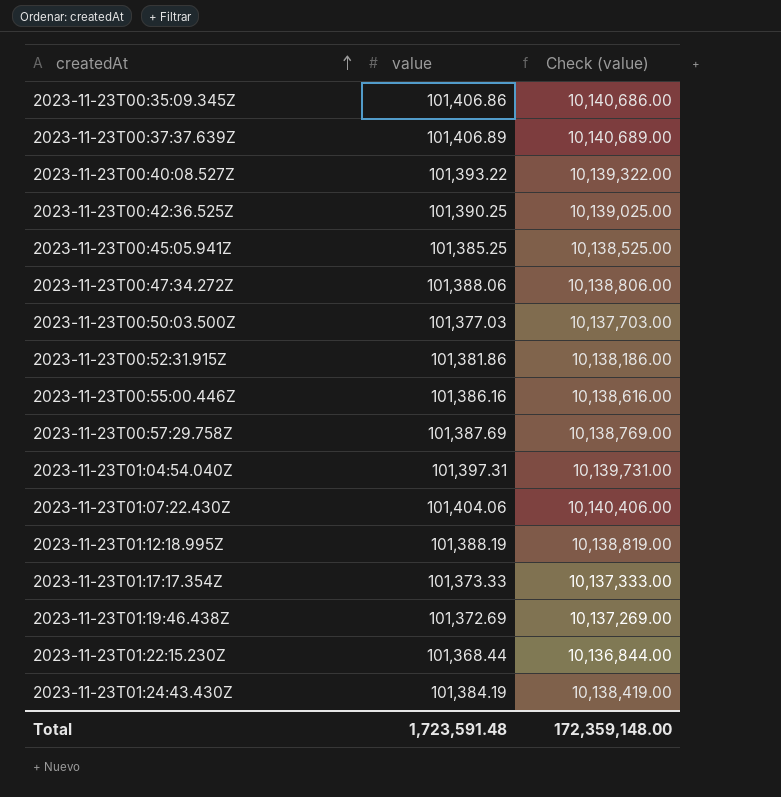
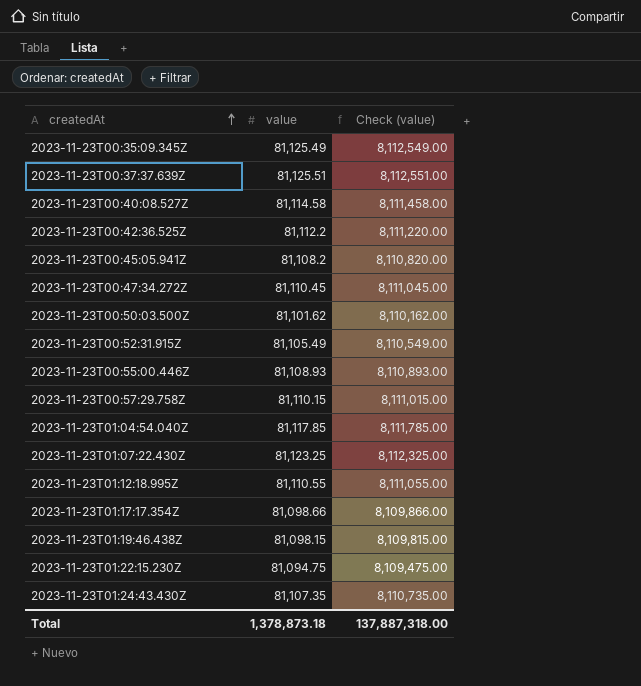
2023-11-23T00:35:09.345Z | value: 101,406.86 -> 81,125.49
2023-11-23T00:35:09.345Z | Check (value): 10,140,686.00 -> 8,112,549.00
2023-11-23T00:37:37.639Z | value: 101,406.89 -> 81,125.51
2023-11-23T00:37:37.639Z | Check (value): 10,140,689.00 -> 8,112,551.00
2023-11-23T00:40:08.527Z | value: 101,393.22 -> 81,114.58
2023-11-23T00:40:08.527Z | Check (value): 10,139,322.00 -> 8,111,458.00
2023-11-23T00:42:36.525Z | value: 101,390.25 -> 81,112.2
2023-11-23T00:42:36.525Z | Check (value): 10,139,025.00 -> 8,111,220.00
2023-11-23T00:45:05.941Z | value: 101,385.25 -> 81,108.2
2023-11-23T00:45:05.941Z | Check (value): 10,138,525.00 -> 8,110,820.00
2023-11-23T00:47:34.272Z | value: 101,388.06 -> 81,110.45
2023-11-23T00:47:34.272Z | Check (value): 10,138,806.00 -> 8,111,045.00
2023-11-23T00:50:03.500Z | value: 101,377.03 -> 81,101.62
2023-11-23T00:50:03.500Z | Check (value): 10,137,703.00 -> 8,110,162.00
2023-11-23T00:52:31.915Z | value: 101,381.86 -> 81,105.49
2023-11-23T00:52:31.915Z | Check (value): 10,138,186.00 -> 8,110,549.00
2023-11-23T00:55:00.446Z | value: 101,386.16 -> 81,108.93
2023-11-23T00:55:00.446Z | Check (value): 10,138,616.00 -> 8,110,893.00
2023-11-23T00:57:29.758Z | value: 101,387.69 -> 81,110.15
2023-11-23T00:57:29.758Z | Check (value): 10,138,769.00 -> 8,111,015.00
2023-11-23T01:04:54.040Z | value: 101,397.31 -> 81,117.85
2023-11-23T01:04:54.040Z | Check (value): 10,139,731.00 -> 8,111,785.00
2023-11-23T01:07:22.430Z | value: 101,404.06 -> 81,123.25
2023-11-23T01:07:22.430Z | Check (value): 10,140,406.00 -> 8,112,325.00
2023-11-23T01:12:18.995Z | value: 101,388.19 -> 81,110.55
2023-11-23T01:12:18.995Z | Check (value): 10,138,819.00 -> 8,111,055.00
2023-11-23T01:17:17.354Z | value: 101,373.33 -> 81,098.66
2023-11-23T01:17:17.354Z | Check (value): 10,137,333.00 -> 8,109,866.00
2023-11-23T01:19:46.438Z | value: 101,372.69 -> 81,098.15
2023-11-23T01:19:46.438Z | Check (value): 10,137,269.00 -> 8,109,815.00
2023-11-23T01:22:15.230Z | value: 101,368.44 -> 81,094.75
2023-11-23T01:22:15.230Z | Check (value): 10,136,844.00 -> 8,109,475.00
2023-11-23T01:24:43.430Z | value: 101,384.19 -> 81,107.35
2023-11-23T01:24:43.430Z | Check (value): 10,138,419.00 -> 8,110,735.00
Total | value: 1,723,591.48 -> 1,378,873.18
Total | Check (value): 172,359,148.00 -> 137,887,318.00

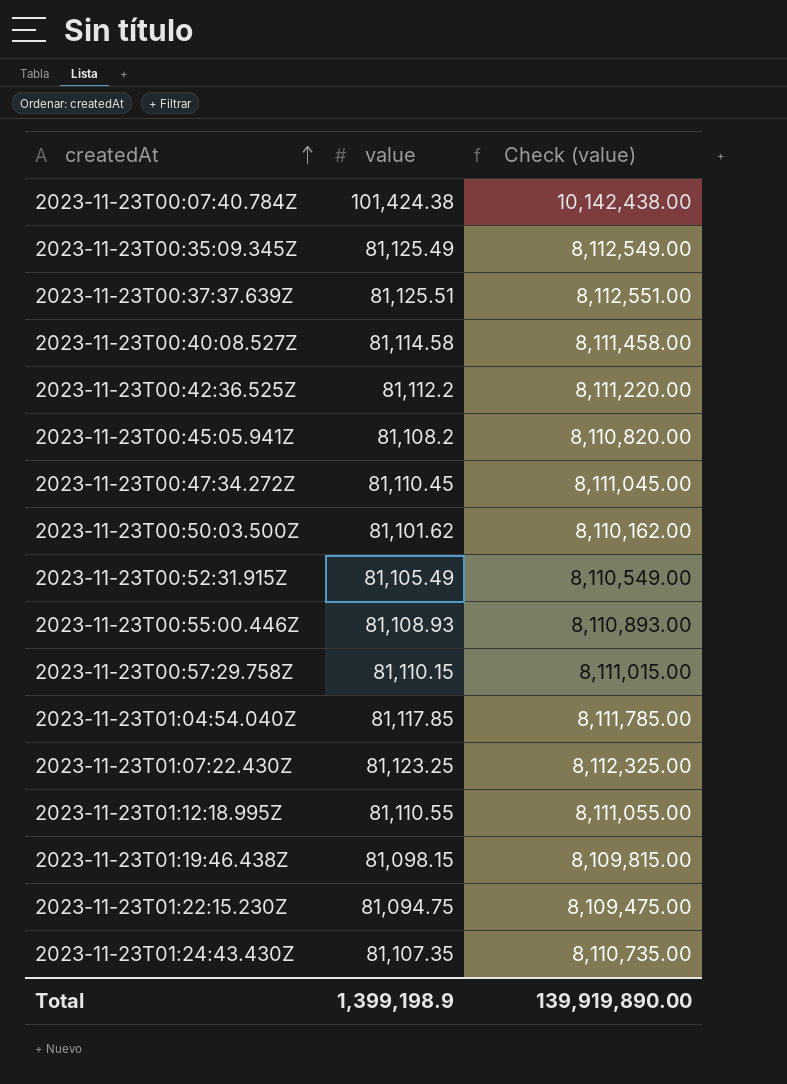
row 2023-11-23T01:17:17.354Z: 81,098.66 | 8,109,866.00 -> none
row 2023-11-23T00:07:40.784Z: none -> 101,424.38 | 10,142,438.00
Total | value: 1,378,873.18 -> 1,399,198.9
Total | Check (value): 137,887,318.00 -> 139,919,890.00

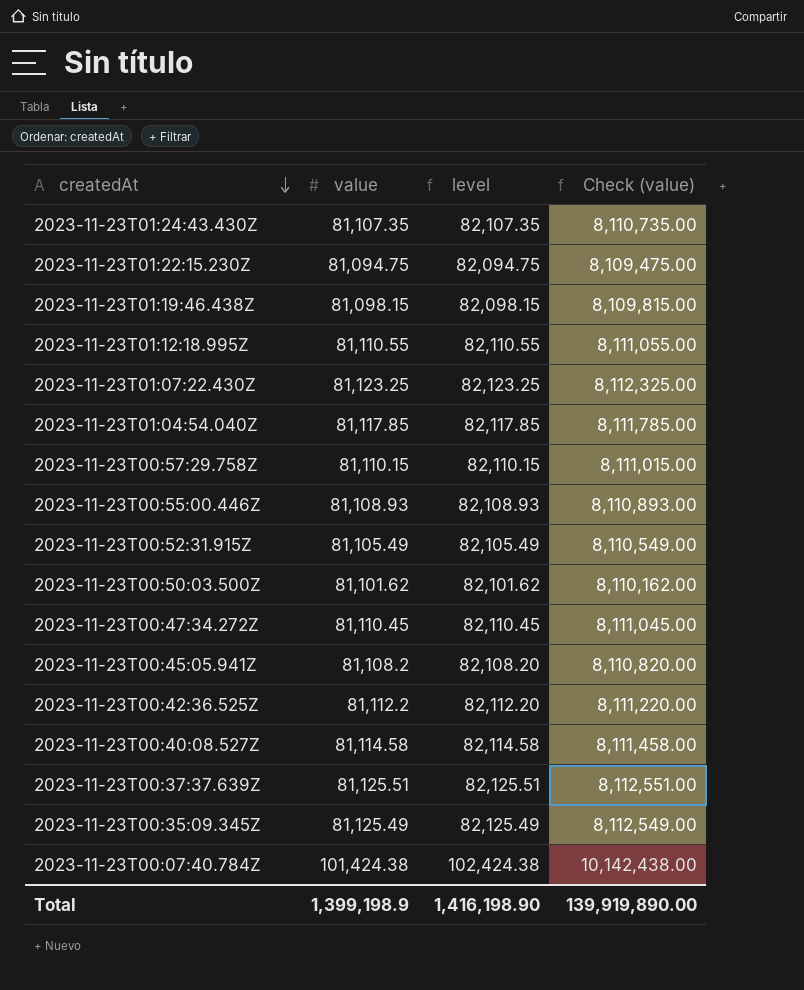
row order: createdAt ascending -> createdAt descending
column level | formula: none -> [value] + 1000

